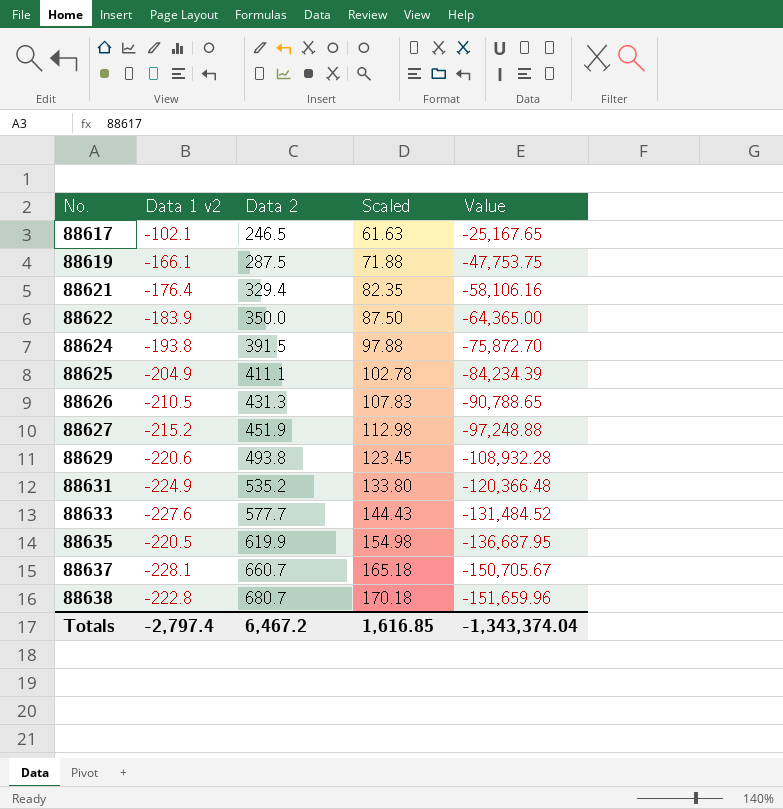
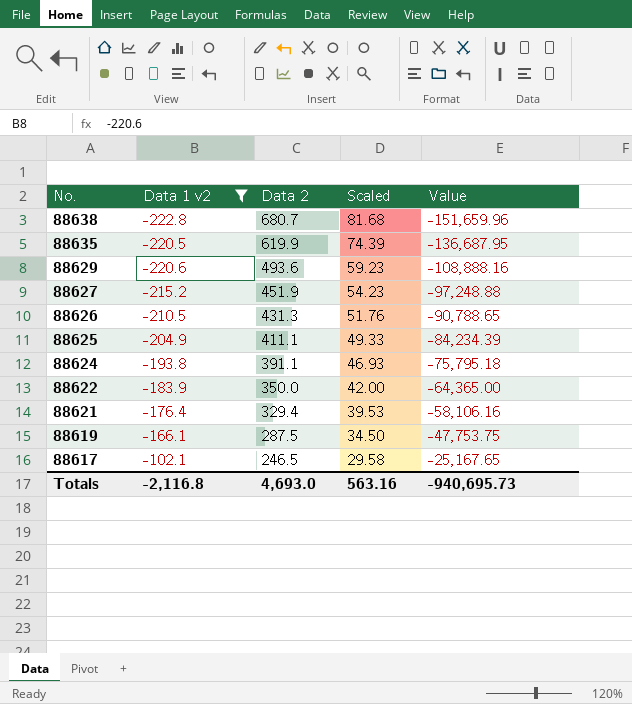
filter: none -> Data 1 v2 >= -222.8
row order: No. ascending -> No. descending
column Scaled | formula: [Data 2] * 0.25 -> [Data 2] * 0.12
88629 | Data 2: 493.8 -> 493.6
88629 | Value: -108,932.28 -> -108,888.16
88624 | Data 2: 391.5 -> 391.1
88624 | Value: -75,872.70 -> -75,795.18
Totals | Data 1 v2: -2,797.4 -> -2,116.8
Totals | Data 2: 6,467.2 -> 4,693.0
Totals | Scaled: 1,616.85 -> 563.16
Totals | Value: -1,343,374.04 -> -940,695.73

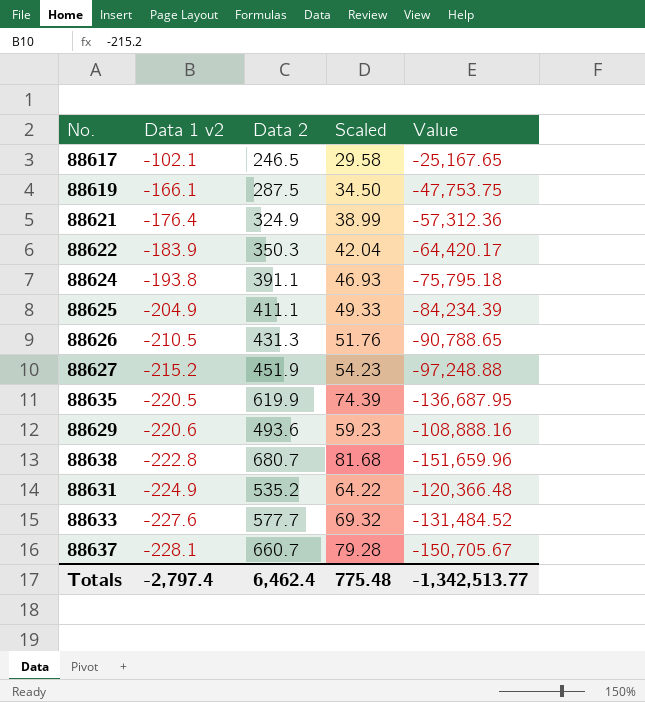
filter: Data 1 v2 >= -222.8 -> none
row order: No. descending -> Data 1 v2 descending
88621 | Data 2: 329.4 -> 324.9
88621 | Scaled: 39.53 -> 38.99
88621 | Value: -58,106.16 -> -57,312.36
88622 | Data 2: 350.0 -> 350.3
88622 | Scaled: 42.00 -> 42.04
88622 | Value: -64,365.00 -> -64,420.17
Totals | Data 1 v2: -2,116.8 -> -2,797.4
Totals | Data 2: 4,693.0 -> 6,462.4
Totals | Scaled: 563.16 -> 775.48
Totals | Value: -940,695.73 -> -1,342,513.77

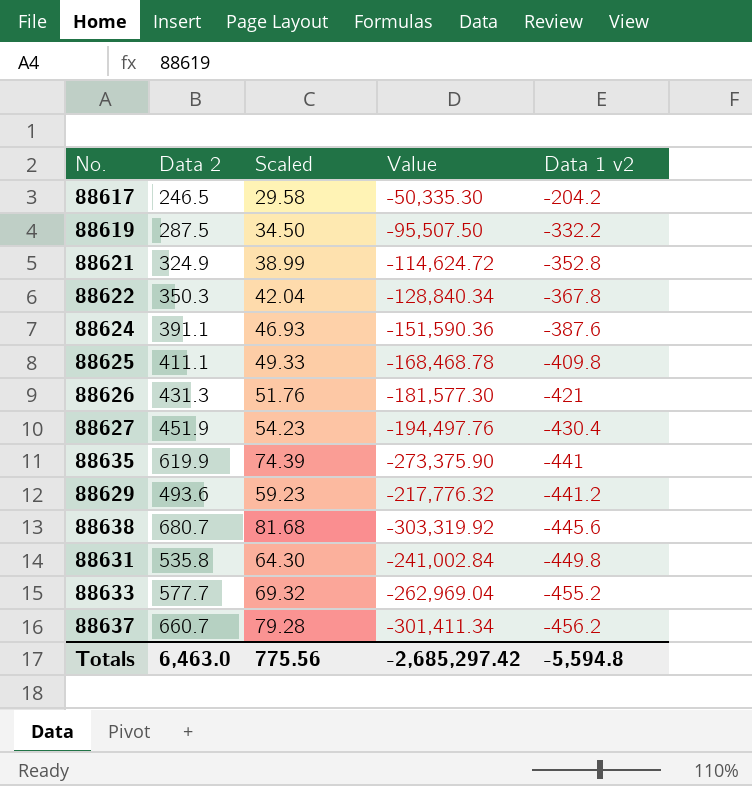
column Data 1 v2 | position: 2 -> 5
88617 | Value: -25,167.65 -> -50,335.30
88617 | Data 1 v2: -102.1 -> -204.2
88619 | Value: -47,753.75 -> -95,507.50
88619 | Data 1 v2: -166.1 -> -332.2
88621 | Value: -57,312.36 -> -114,624.72
88621 | Data 1 v2: -176.4 -> -352.8
88622 | Value: -64,420.17 -> -128,840.34
88622 | Data 1 v2: -183.9 -> -367.8
88624 | Value: -75,795.18 -> -151,590.36
88624 | Data 1 v2: -193.8 -> -387.6
88625 | Value: -84,234.39 -> -168,468.78
88625 | Data 1 v2: -204.9 -> -409.8
88626 | Value: -90,788.65 -> -181,577.30
88626 | Data 1 v2: -210.5 -> -421
88627 | Value: -97,248.88 -> -194,497.76
88627 | Data 1 v2: -215.2 -> -430.4
88635 | Value: -136,687.95 -> -273,375.90
88635 | Data 1 v2: -220.5 -> -441
88629 | Value: -108,888.16 -> -217,776.32
88629 | Data 1 v2: -220.6 -> -441.2
88638 | Value: -151,659.96 -> -303,319.92
88638 | Data 1 v2: -222.8 -> -445.6
88631 | Data 2: 535.2 -> 535.8
88631 | Scaled: 64.22 -> 64.30
88631 | Value: -120,366.48 -> -241,002.84
88631 | Data 1 v2: -224.9 -> -449.8
88633 | Value: -131,484.52 -> -262,969.04
88633 | Data 1 v2: -227.6 -> -455.2
88637 | Value: -150,705.67 -> -301,411.34
88637 | Data 1 v2: -228.1 -> -456.2
Totals | Data 2: 6,462.4 -> 6,463.0
Totals | Scaled: 775.48 -> 775.56
Totals | Value: -1,342,513.77 -> -2,685,297.42
Totals | Data 1 v2: -2,797.4 -> -5,594.8

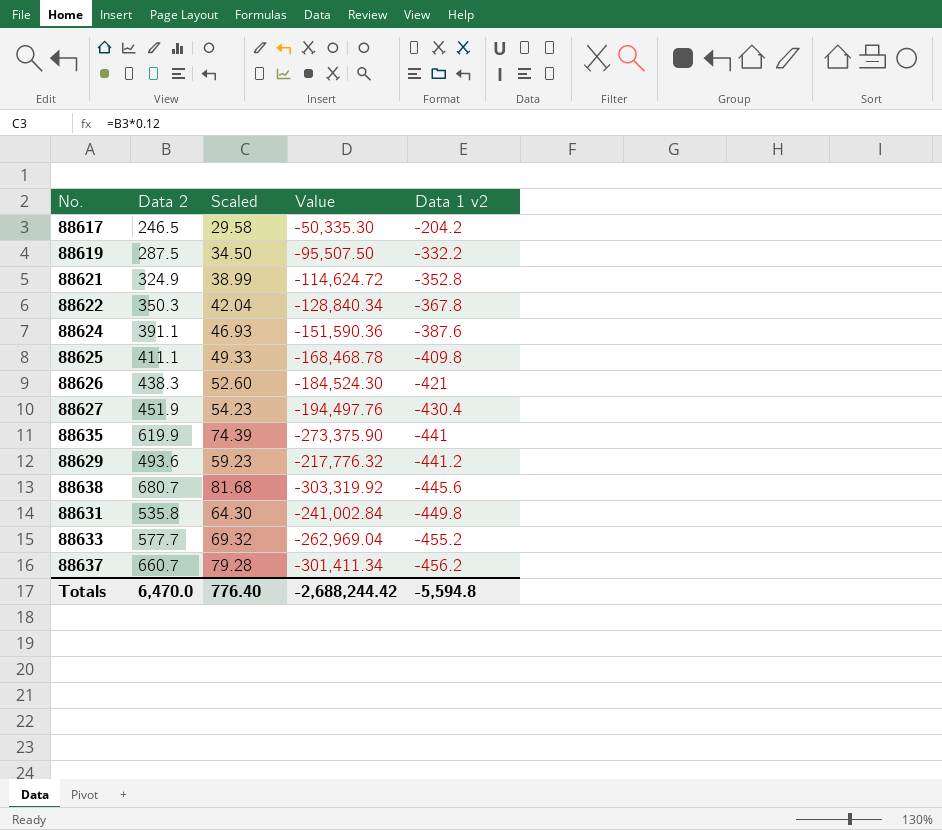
88626 | Data 2: 431.3 -> 438.3
88626 | Scaled: 51.76 -> 52.60
88626 | Value: -181,577.30 -> -184,524.30
Totals | Data 2: 6,463.0 -> 6,470.0
Totals | Scaled: 775.56 -> 776.40
Totals | Value: -2,685,297.42 -> -2,688,244.42

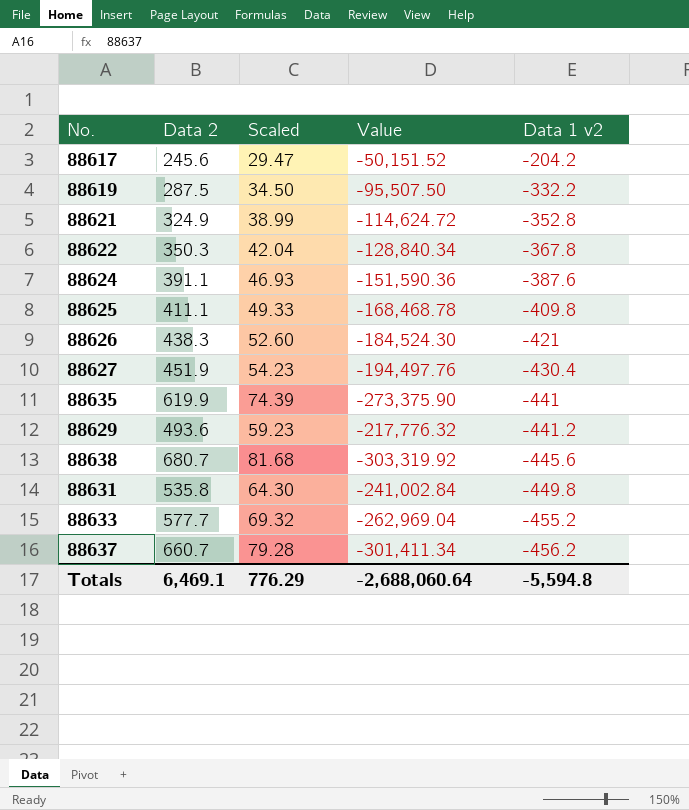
88617 | Data 2: 246.5 -> 245.6
88617 | Scaled: 29.58 -> 29.47
88617 | Value: -50,335.30 -> -50,151.52
Totals | Data 2: 6,470.0 -> 6,469.1
Totals | Scaled: 776.40 -> 776.29
Totals | Value: -2,688,244.42 -> -2,688,060.64

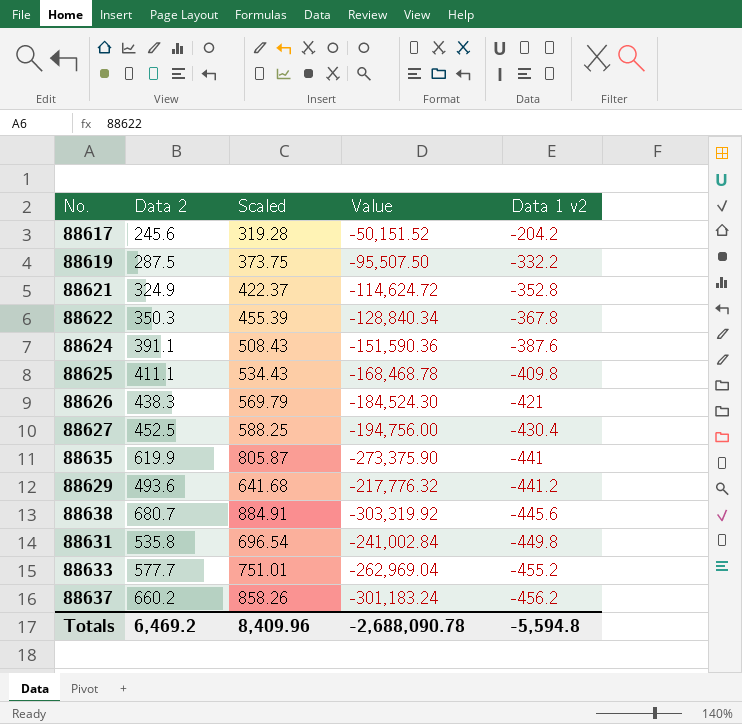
column Scaled | formula: [Data 2] * 0.12 -> [Data 2] * 1.3
88627 | Data 2: 451.9 -> 452.5
88627 | Value: -194,497.76 -> -194,756.00
88637 | Data 2: 660.7 -> 660.2
88637 | Value: -301,411.34 -> -301,183.24
Totals | Data 2: 6,469.1 -> 6,469.2
Totals | Scaled: 776.29 -> 8,409.96
Totals | Value: -2,688,060.64 -> -2,688,090.78

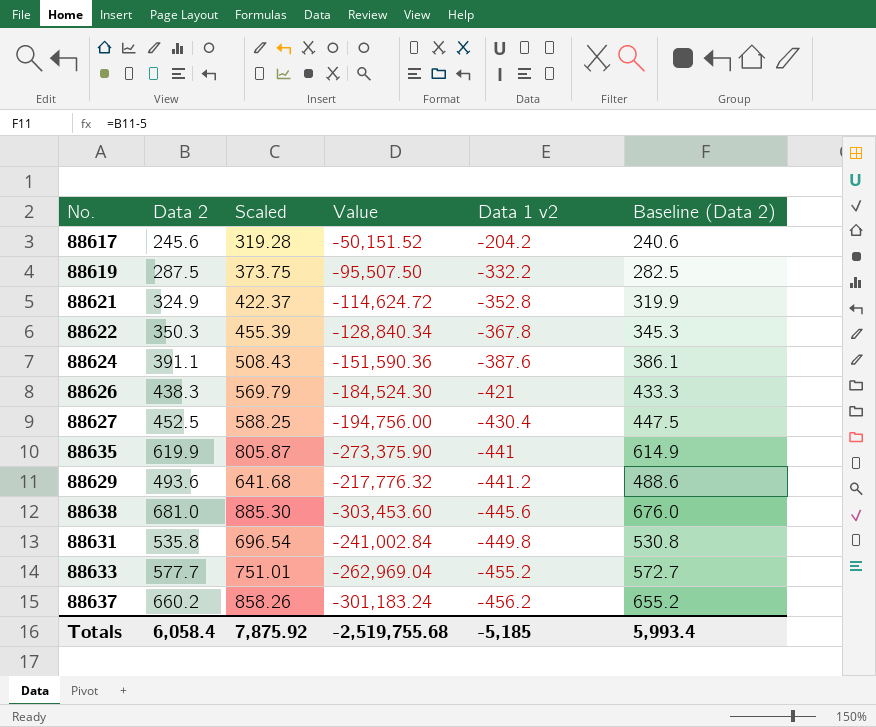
column Baseline (Data 2) | formula: none -> [Data 2] - 5
row 88625: 411.1 | 534.43 | -168,468.78 | -409.8 -> none
88638 | Data 2: 680.7 -> 681.0
88638 | Scaled: 884.91 -> 885.30
88638 | Value: -303,319.92 -> -303,453.60
Totals | Data 2: 6,469.2 -> 6,058.4
Totals | Scaled: 8,409.96 -> 7,875.92
Totals | Value: -2,688,090.78 -> -2,519,755.68
Totals | Data 1 v2: -5,594.8 -> -5,185

